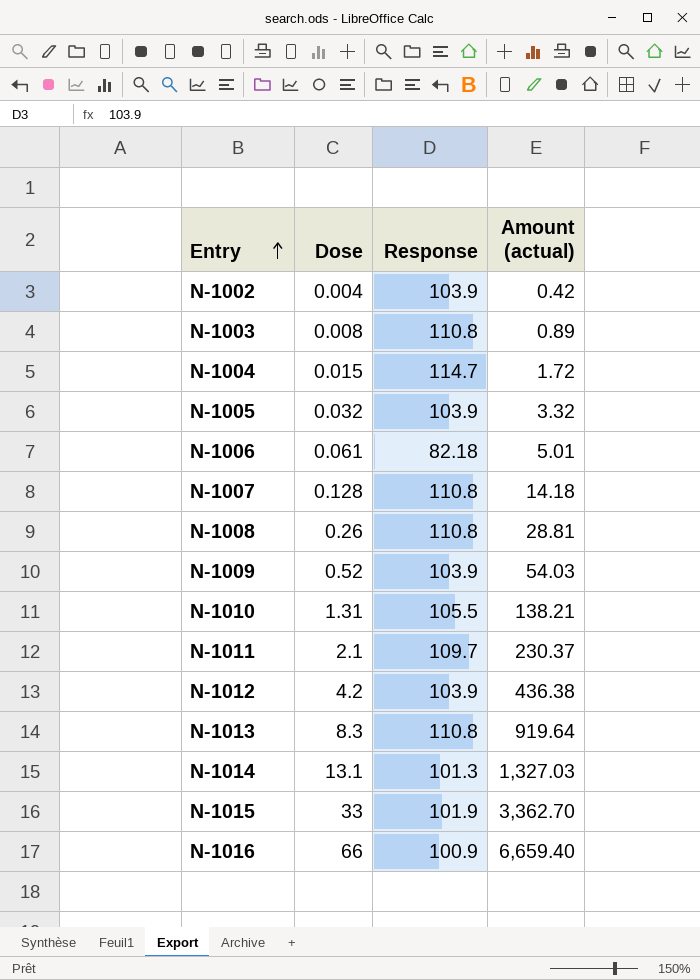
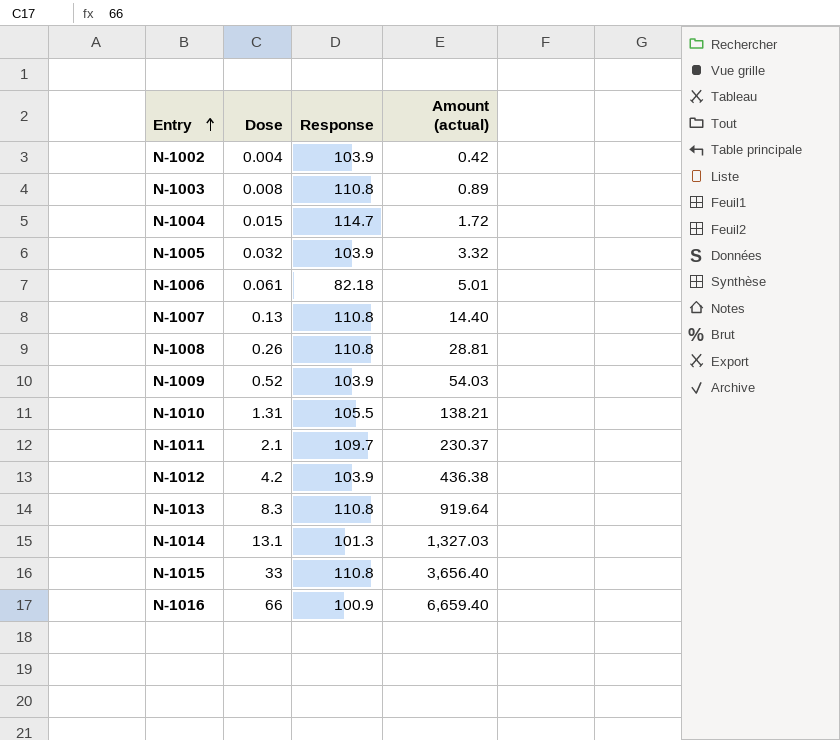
N-1007 | Dose: 0.128 -> 0.13
N-1007 | Amount (actual): 14.18 -> 14.40
N-1015 | Response: 101.9 -> 110.8
N-1015 | Amount (actual): 3,362.70 -> 3,656.40

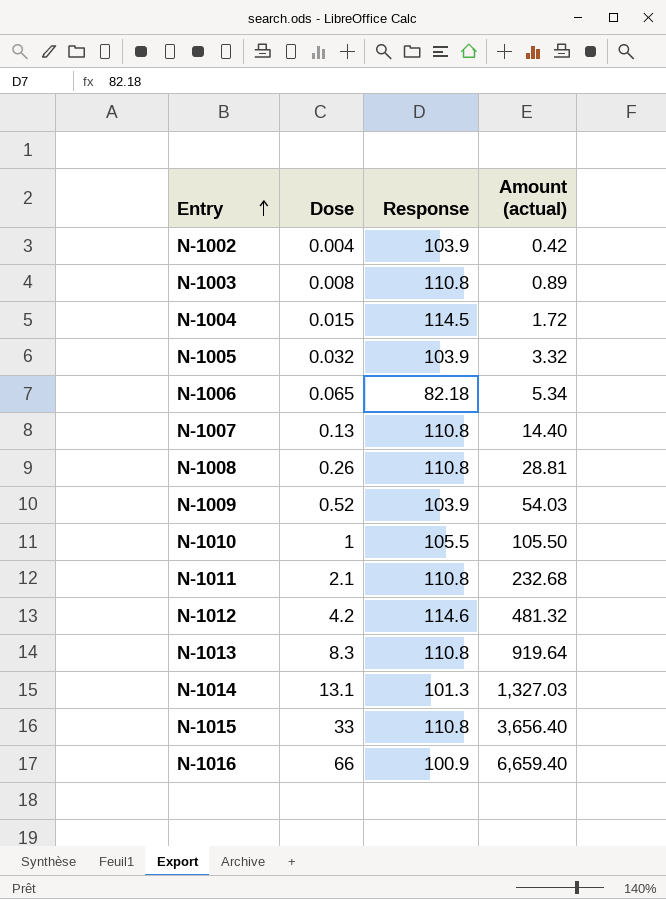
N-1004 | Response: 114.7 -> 114.5
N-1006 | Dose: 0.061 -> 0.065
N-1006 | Amount (actual): 5.01 -> 5.34
N-1010 | Dose: 1.31 -> 1
N-1010 | Amount (actual): 138.21 -> 105.50
N-1011 | Response: 109.7 -> 110.8
N-1011 | Amount (actual): 230.37 -> 232.68
N-1012 | Response: 103.9 -> 114.6
N-1012 | Amount (actual): 436.38 -> 481.32

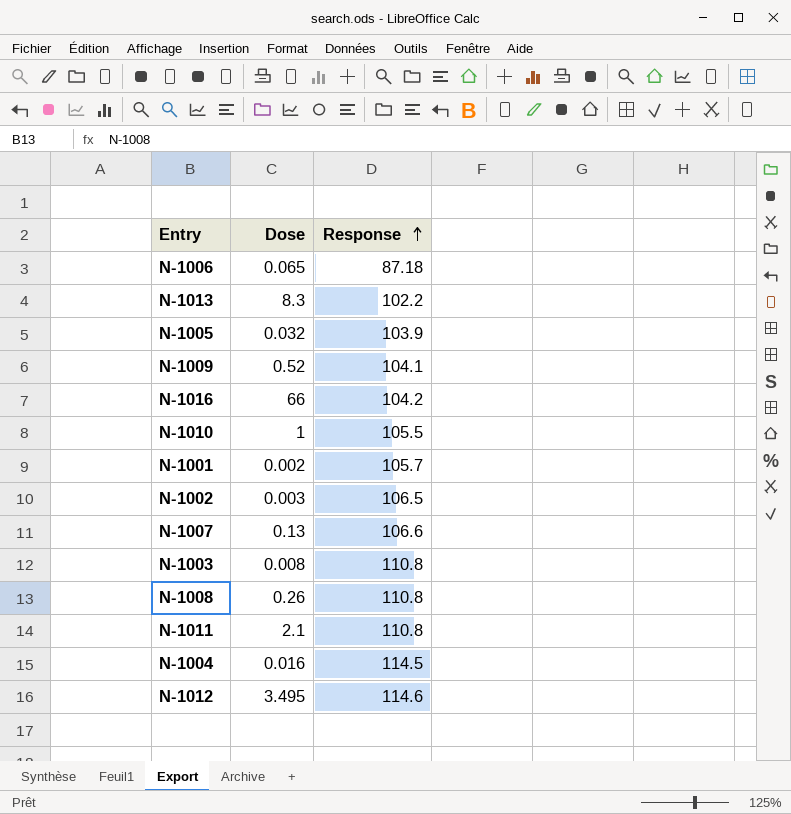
row order: Entry ascending -> Response ascending
column Amount (actual) | formula: [Dose] * [Response] -> none
row N-1014: 13.1 | 101.3 | 1,327.03 -> none
row N-1015: 33 | 110.8 | 3,656.40 -> none
N-1006 | Response: 82.18 -> 87.18
N-1013 | Response: 110.8 -> 102.2
N-1009 | Response: 103.9 -> 104.1
N-1016 | Response: 100.9 -> 104.2
row N-1001: none -> 0.002 | 105.7
N-1002 | Dose: 0.004 -> 0.003
N-1002 | Response: 103.9 -> 106.5
N-1007 | Response: 110.8 -> 106.6
N-1004 | Dose: 0.015 -> 0.016
N-1012 | Dose: 4.2 -> 3.495

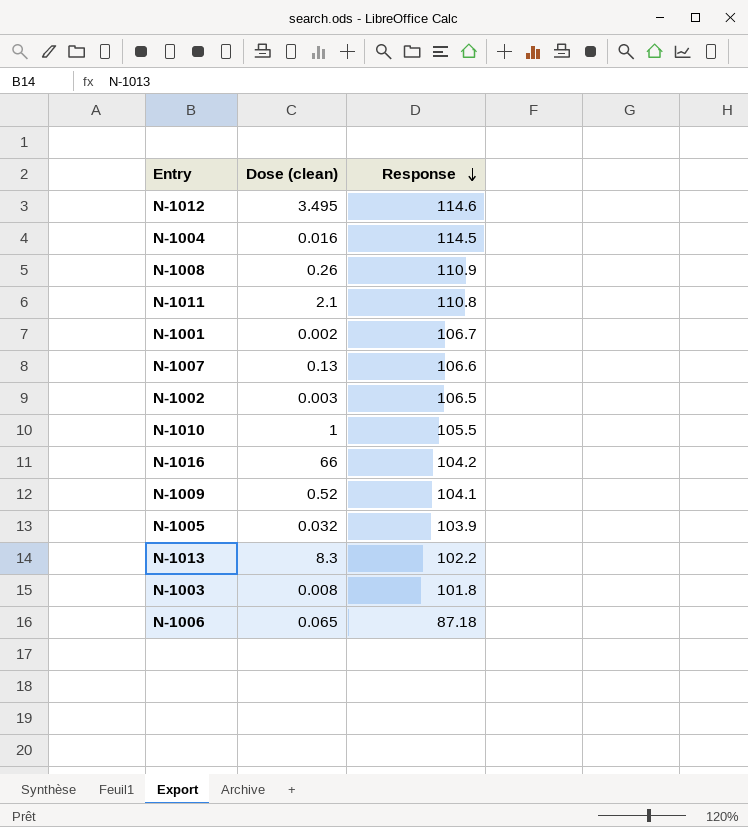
row order: Response ascending -> Response descending
column name: Dose -> Dose (clean)
N-1008 | Response: 110.8 -> 110.9
N-1001 | Response: 105.7 -> 106.7
N-1003 | Response: 110.8 -> 101.8

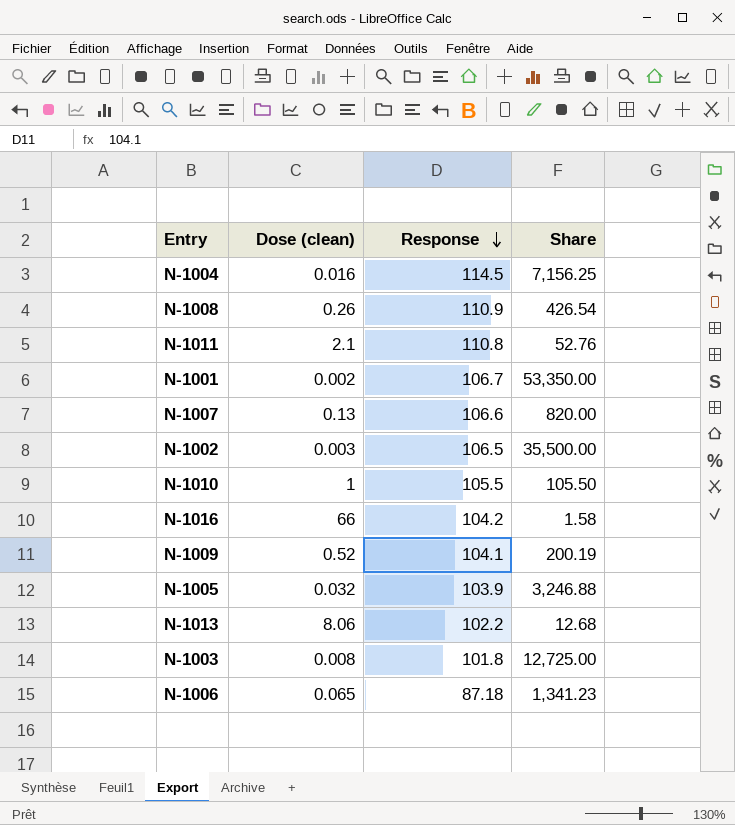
column Share | formula: none -> [Response] / [Dose (clean)]
row N-1012: 3.495 | 114.6 -> none
N-1013 | Dose (clean): 8.3 -> 8.06

